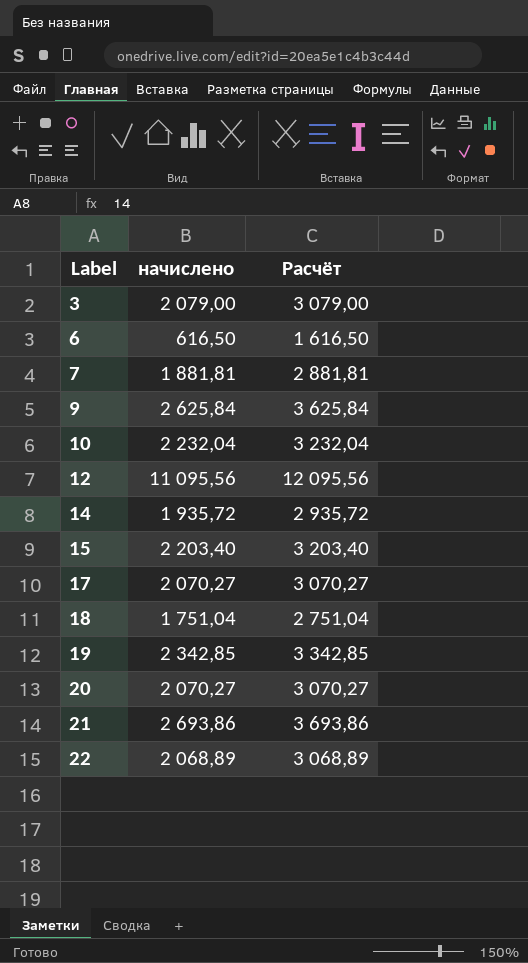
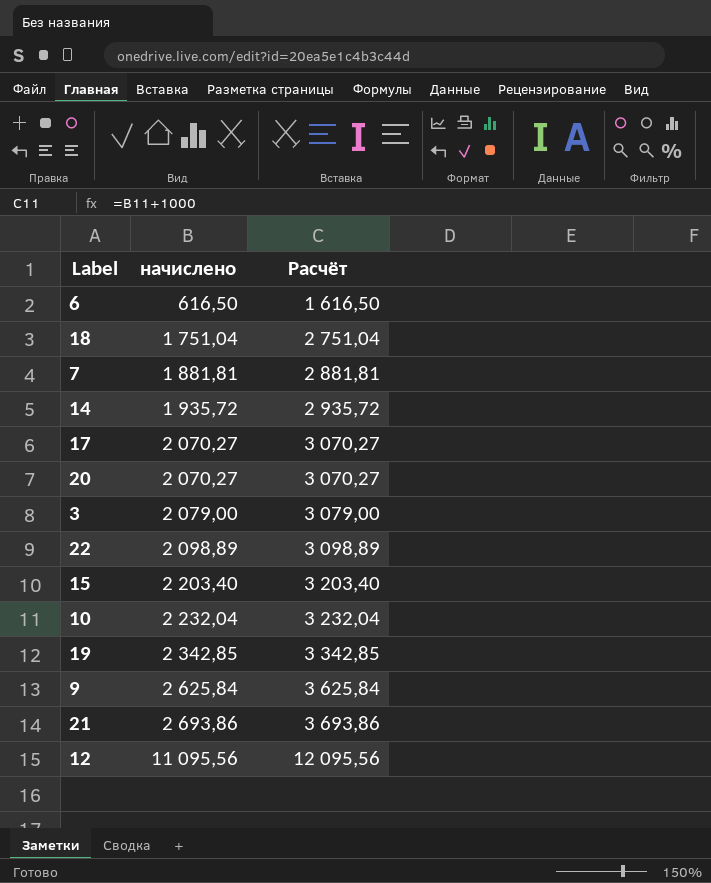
row order: Label ascending -> начислено ascending
22 | начислено: 2 068,89 -> 2 098,89
22 | Расчёт: 3 068,89 -> 3 098,89

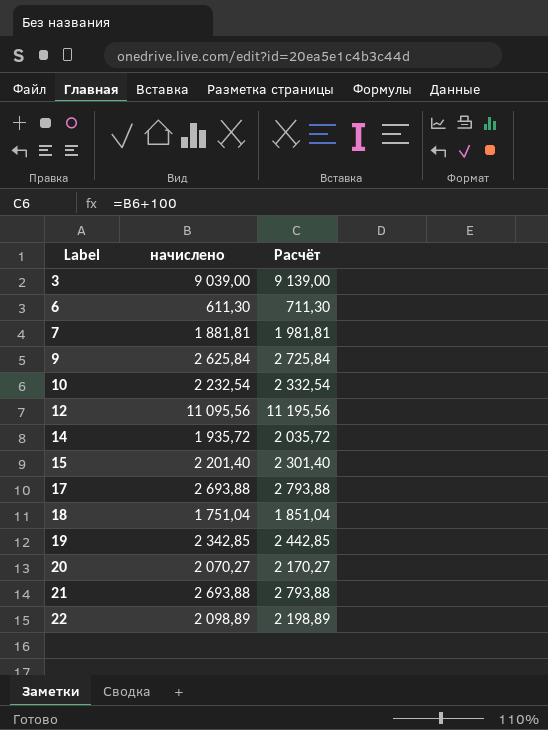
row order: начислено ascending -> Label ascending
column Расчёт | formula: [начислено] + 1000 -> [начислено] + 100
3 | начислено: 2 079,00 -> 9 039,00
6 | начислено: 616,50 -> 611,30
10 | начислено: 2 232,04 -> 2 232,54
15 | начислено: 2 203,40 -> 2 201,40
17 | начислено: 2 070,27 -> 2 693,88
21 | начислено: 2 693,86 -> 2 693,88

